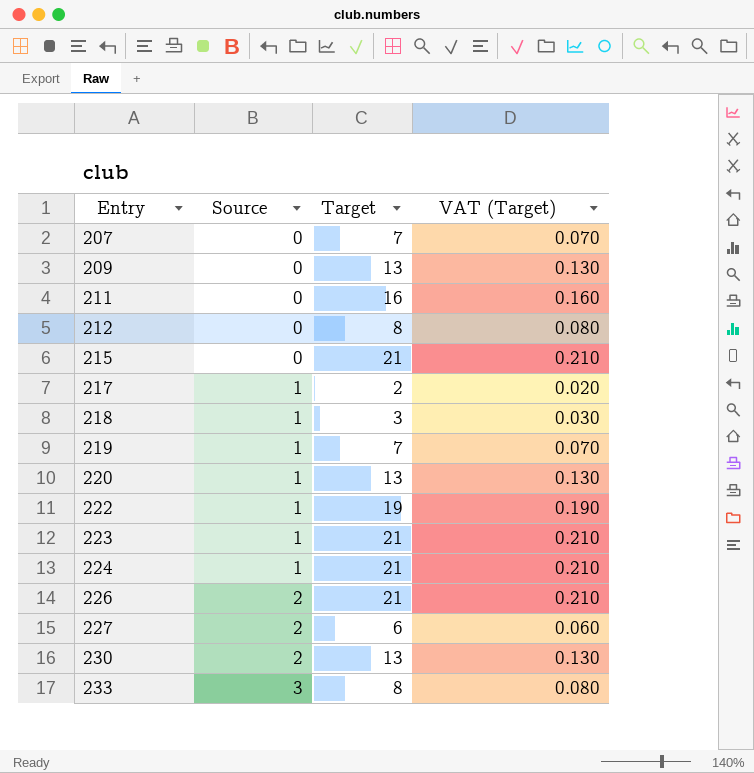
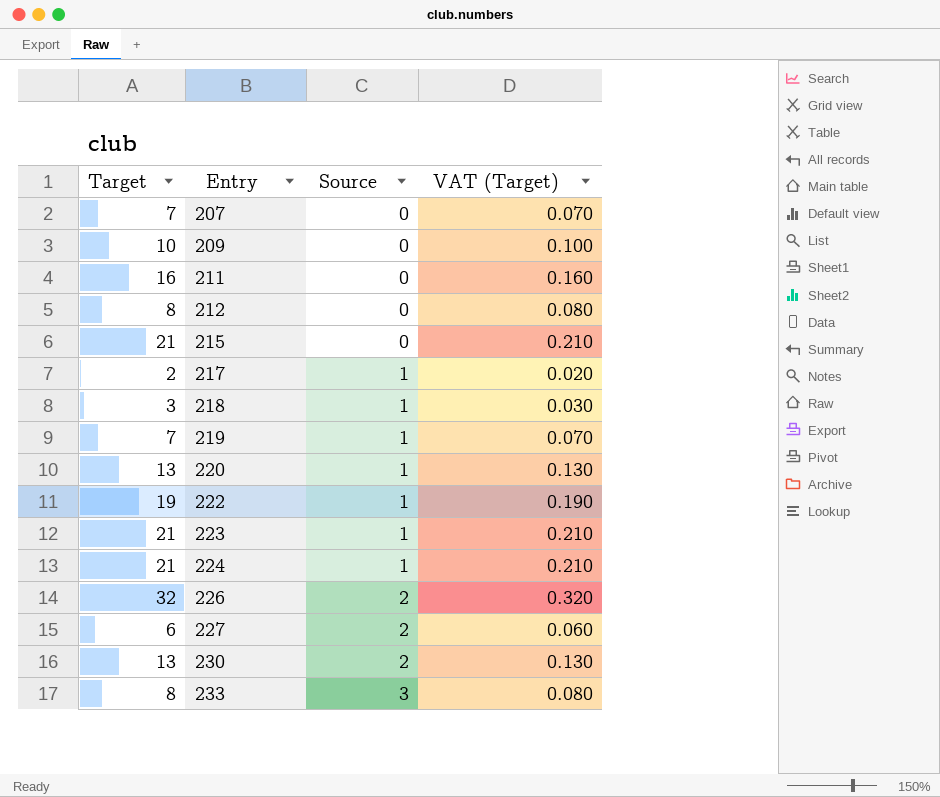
column Target | position: 3 -> 1
209 | Target: 13 -> 10
209 | VAT (Target): 0.130 -> 0.100
226 | Target: 21 -> 32
226 | VAT (Target): 0.210 -> 0.320

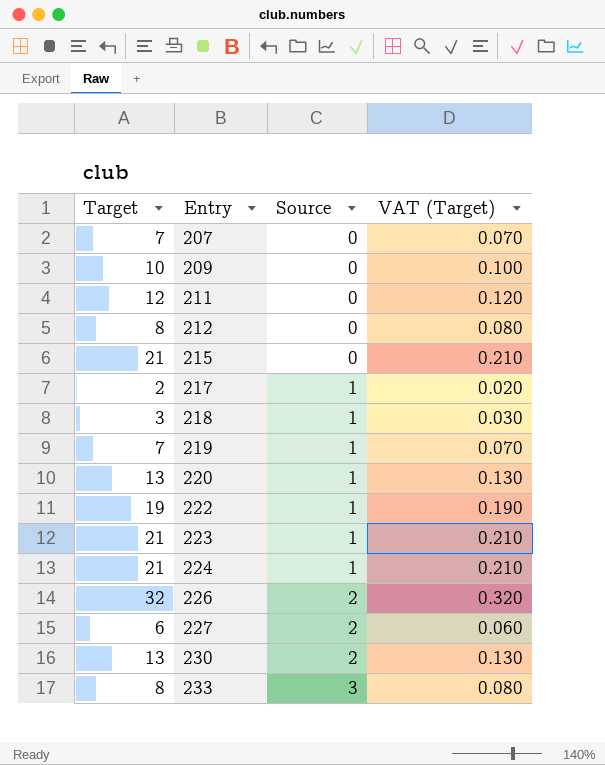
211 | Target: 16 -> 12
211 | VAT (Target): 0.160 -> 0.120

